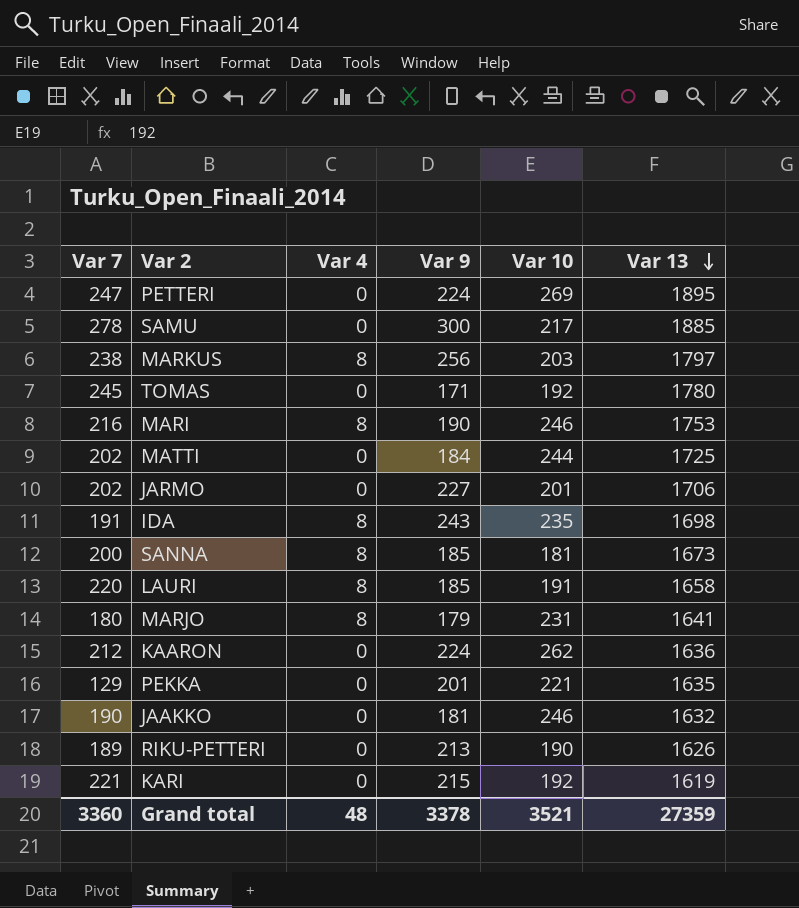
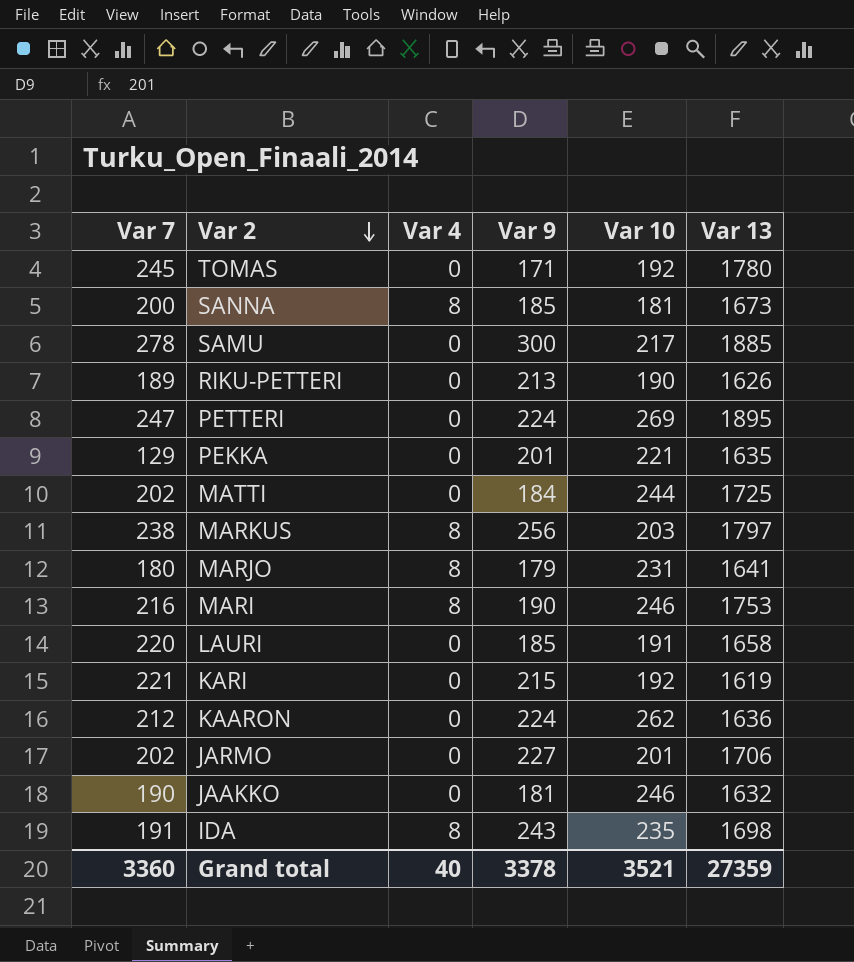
row order: Var 13 descending -> Var 2 descending
LAURI | Var 4: 8 -> 0
Grand total | Var 4: 48 -> 40

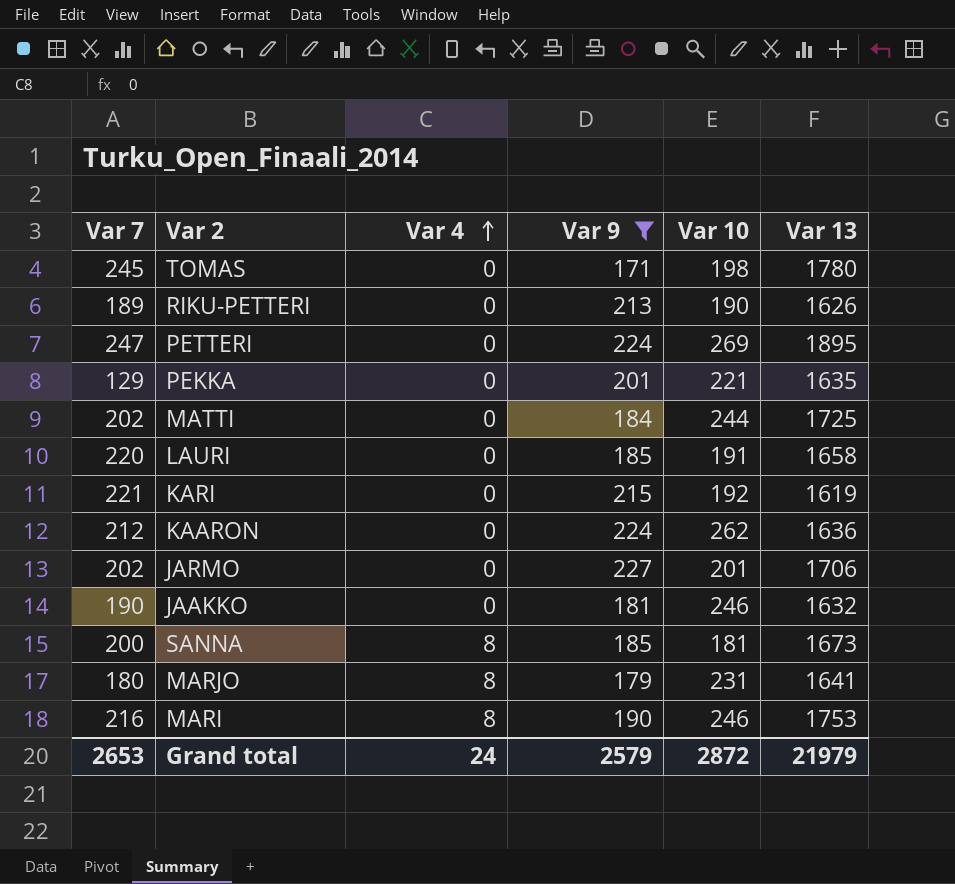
filter: none -> Var 9 <= 227
row order: Var 2 descending -> Var 4 ascending
TOMAS | Var 10: 192 -> 198
Grand total | Var 7: 3360 -> 2653
Grand total | Var 4: 40 -> 24
Grand total | Var 9: 3378 -> 2579
Grand total | Var 10: 3521 -> 2872
Grand total | Var 13: 27359 -> 21979

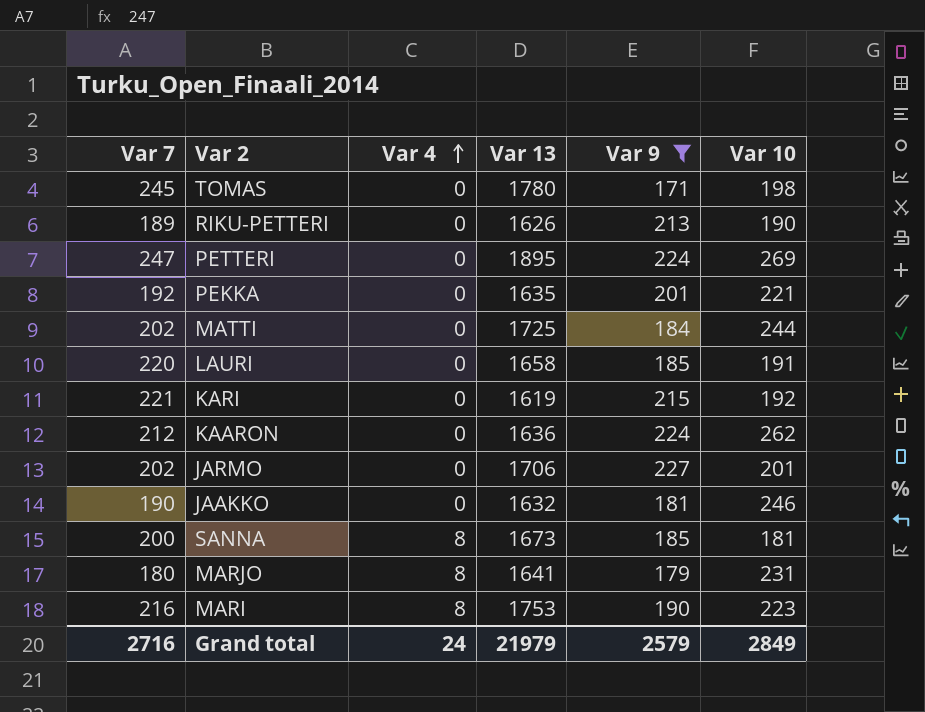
column Var 13 | position: 6 -> 4
PEKKA | Var 7: 129 -> 192
MARI | Var 10: 246 -> 223
Grand total | Var 7: 2653 -> 2716
Grand total | Var 10: 2872 -> 2849

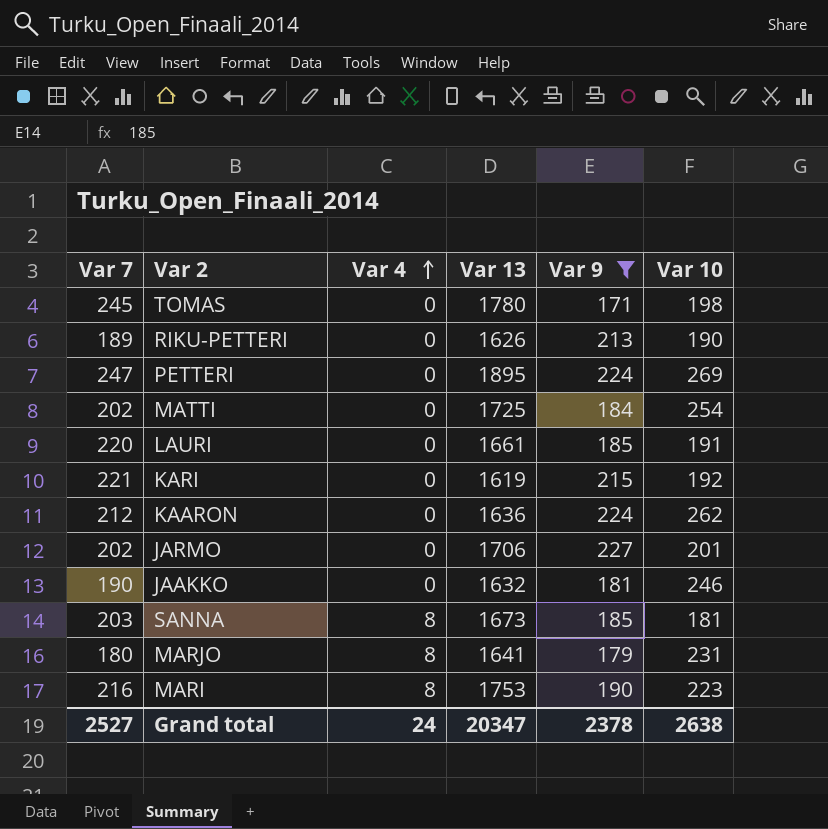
row PEKKA: 192 | 0 | 1635 | 201 | 221 -> none
MATTI | Var 10: 244 -> 254
LAURI | Var 13: 1658 -> 1661
SANNA | Var 7: 200 -> 203
Grand total | Var 7: 2716 -> 2527
Grand total | Var 13: 21979 -> 20347
Grand total | Var 9: 2579 -> 2378
Grand total | Var 10: 2849 -> 2638

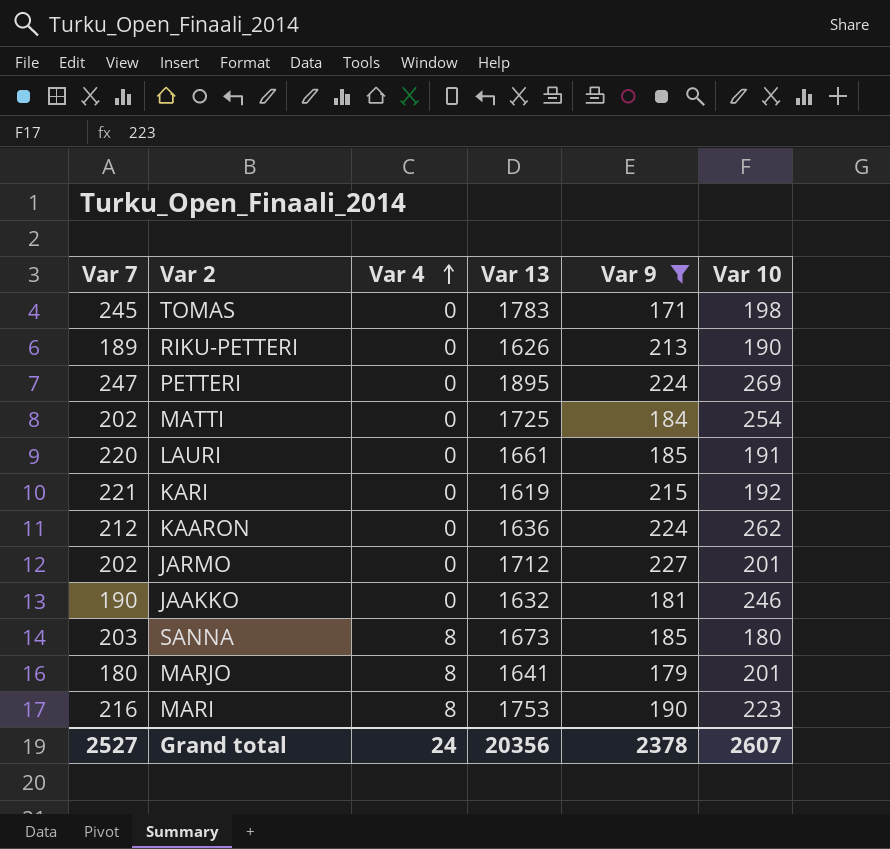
TOMAS | Var 13: 1780 -> 1783
JARMO | Var 13: 1706 -> 1712
SANNA | Var 10: 181 -> 180
MARJO | Var 10: 231 -> 201
Grand total | Var 13: 20347 -> 20356
Grand total | Var 10: 2638 -> 2607

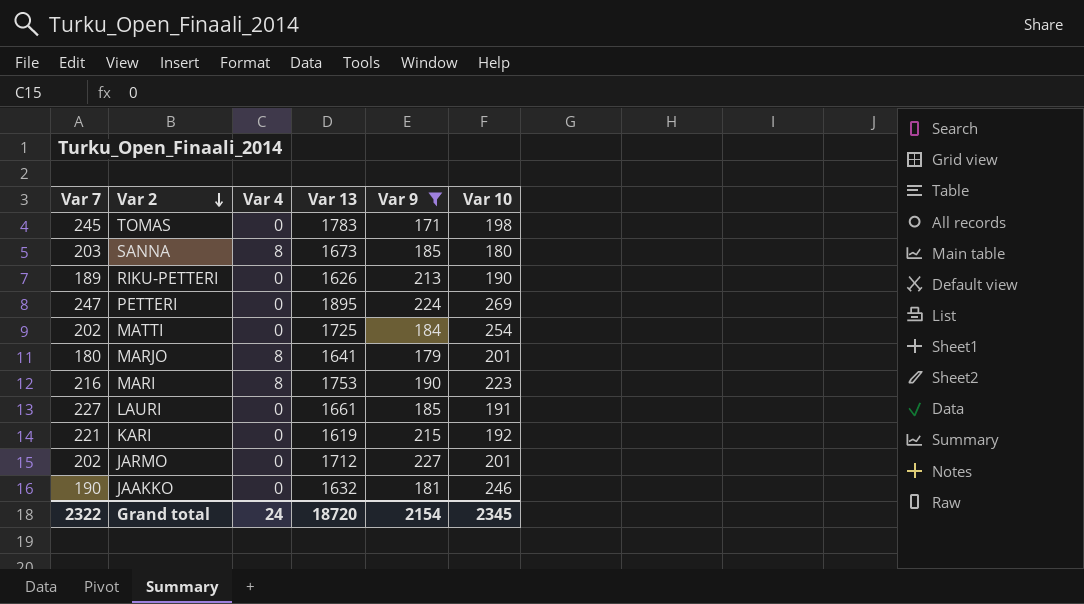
row order: Var 4 ascending -> Var 2 descending
row KAARON: 212 | 0 | 1636 | 224 | 262 -> none
LAURI | Var 7: 220 -> 227
Grand total | Var 7: 2527 -> 2322
Grand total | Var 13: 20356 -> 18720
Grand total | Var 9: 2378 -> 2154
Grand total | Var 10: 2607 -> 2345

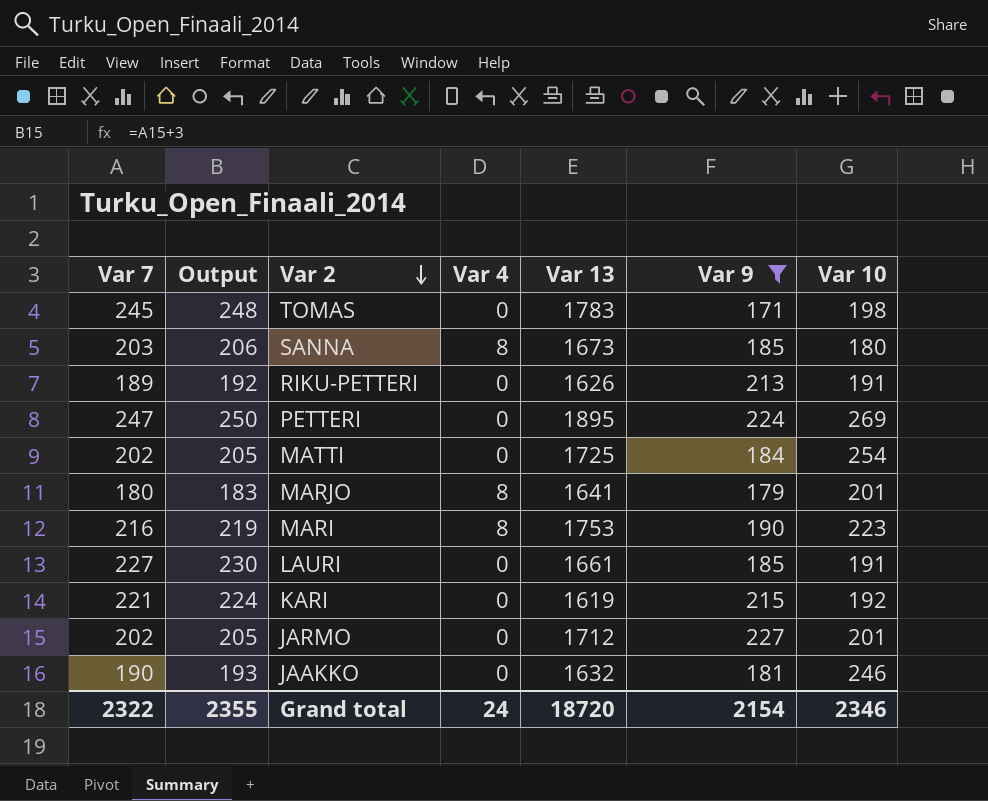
column Output | formula: none -> [Var 7] + 3
RIKU-PETTERI | Var 10: 190 -> 191
Grand total | Var 10: 2345 -> 2346

